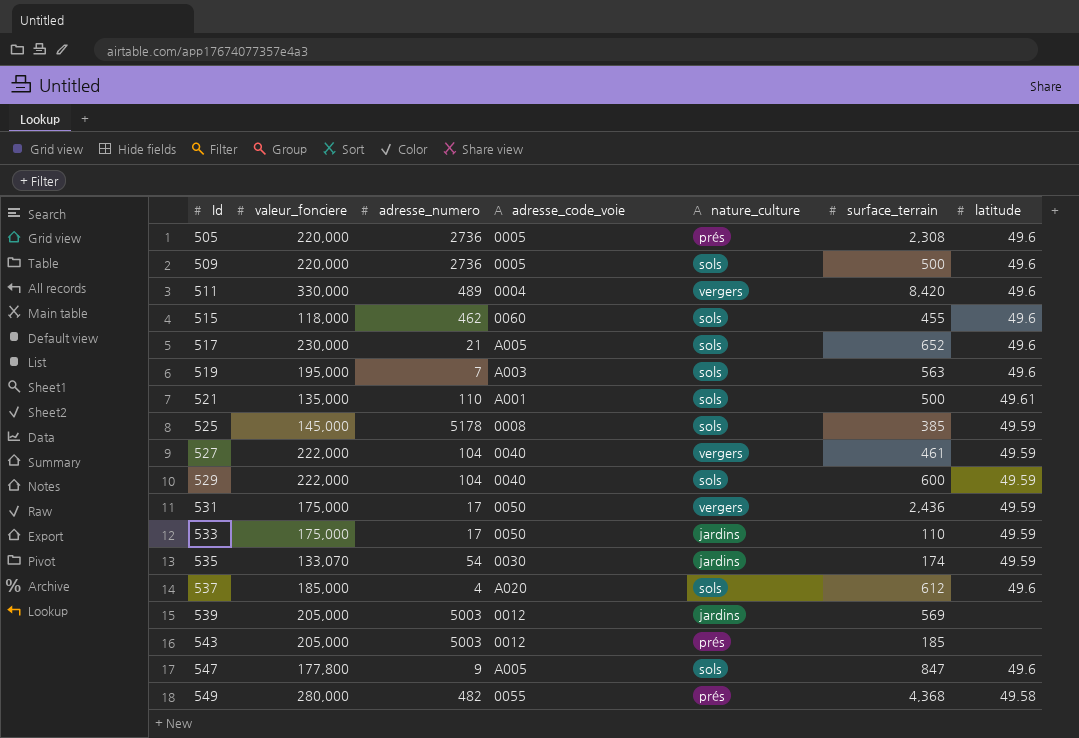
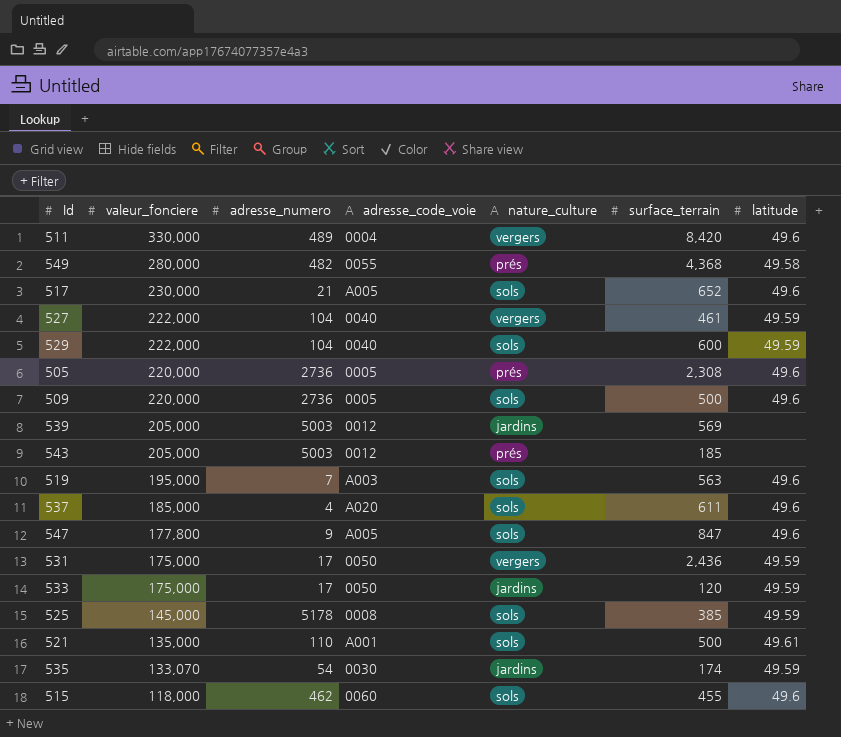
row order: Id ascending -> valeur_fonciere descending
537 | surface_terrain: 612 -> 611
533 | surface_terrain: 110 -> 120

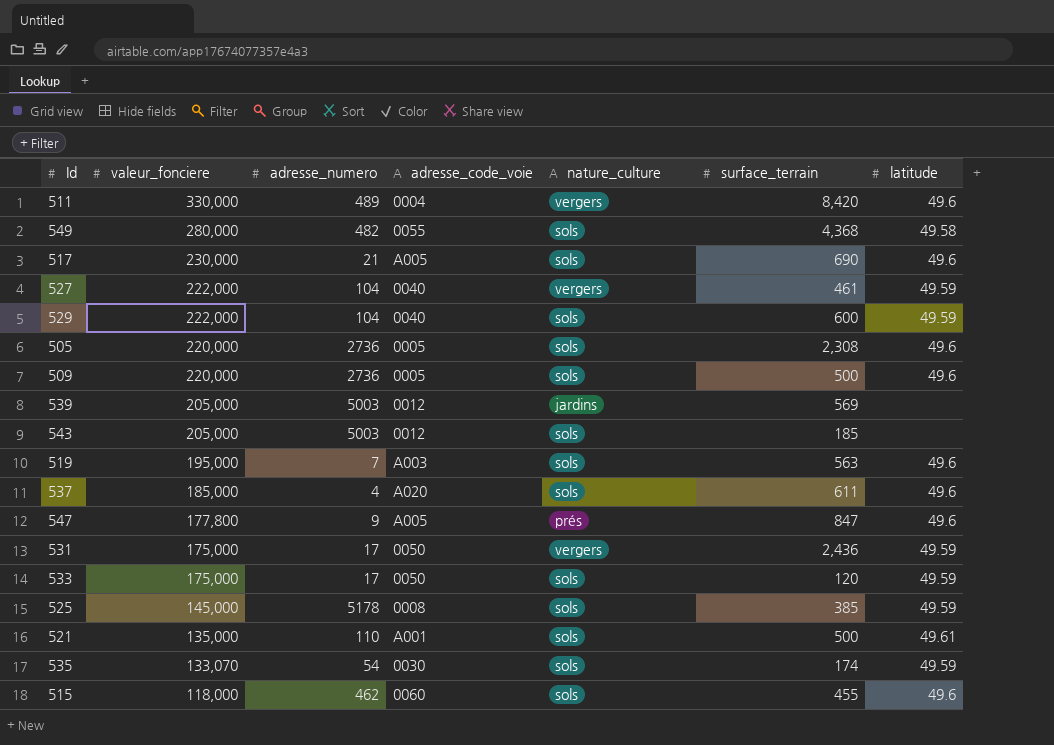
549 | nature_culture: prés -> sols
517 | surface_terrain: 652 -> 690
505 | nature_culture: prés -> sols
543 | nature_culture: prés -> sols
547 | nature_culture: sols -> prés
533 | nature_culture: jardins -> sols
535 | nature_culture: jardins -> sols

